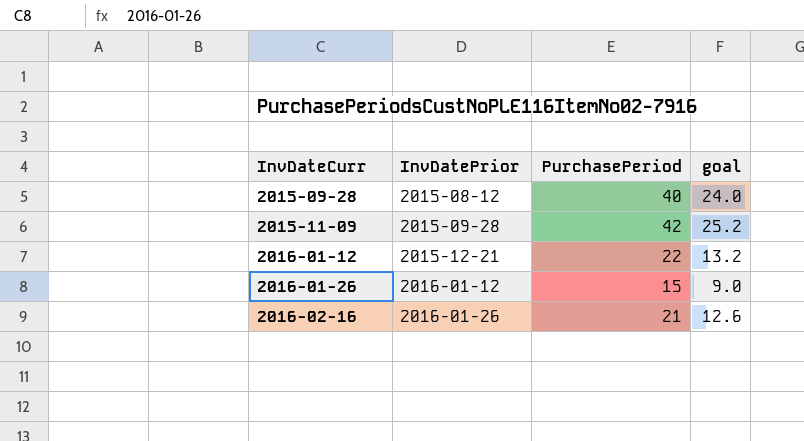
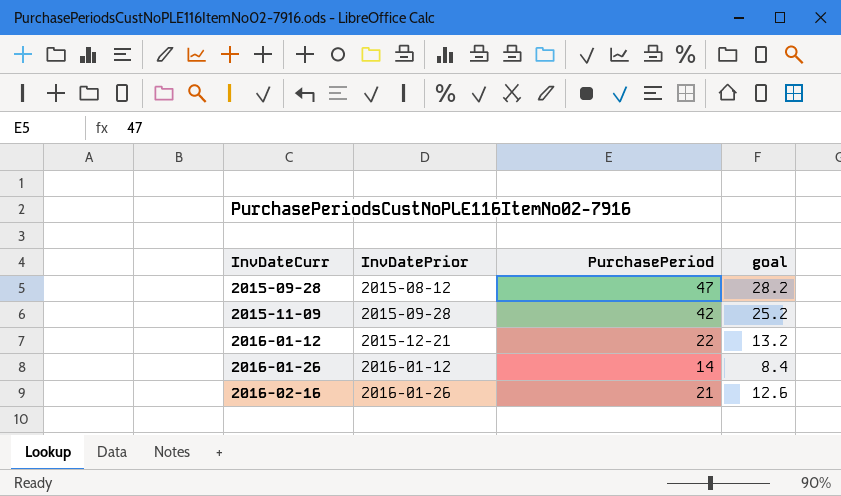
2015-09-28 | PurchasePeriod: 40 -> 47
2015-09-28 | goal: 24.0 -> 28.2
2016-01-26 | PurchasePeriod: 15 -> 14
2016-01-26 | goal: 9.0 -> 8.4

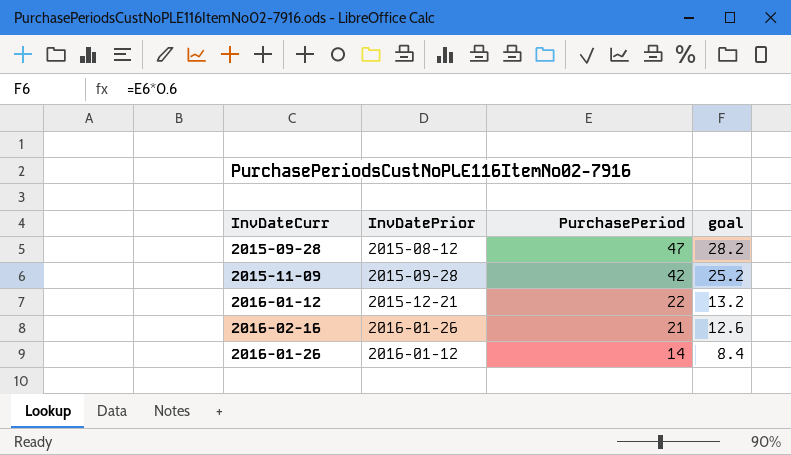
row order: InvDateCurr ascending -> PurchasePeriod descending

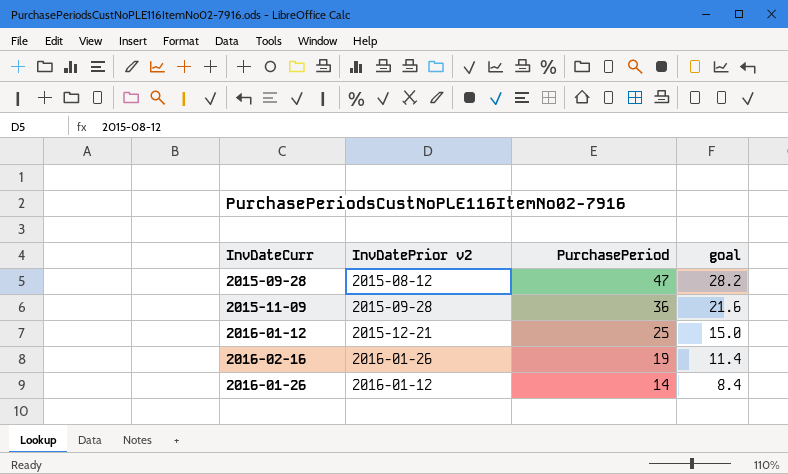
column name: InvDatePrior -> InvDatePrior v2
2015-11-09 | PurchasePeriod: 42 -> 36
2015-11-09 | goal: 25.2 -> 21.6
2016-01-12 | PurchasePeriod: 22 -> 25
2016-01-12 | goal: 13.2 -> 15.0
2016-02-16 | PurchasePeriod: 21 -> 19
2016-02-16 | goal: 12.6 -> 11.4

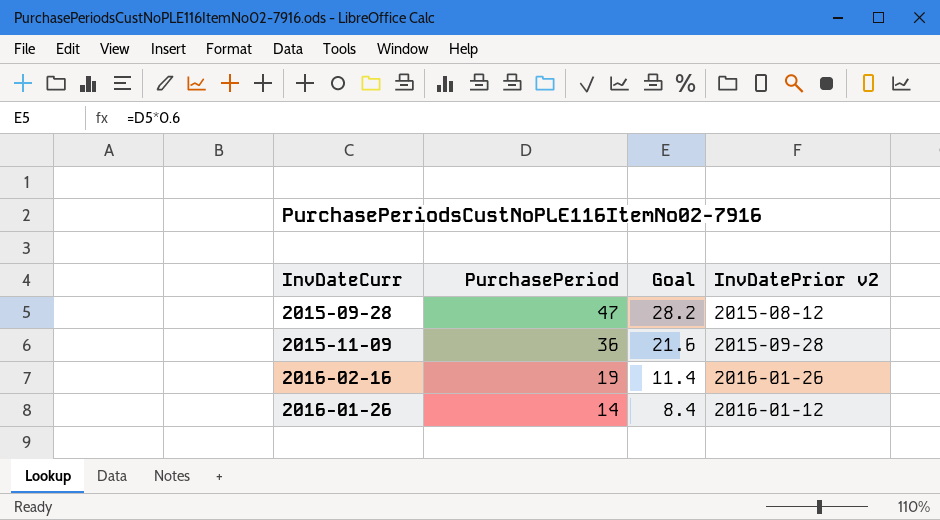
column name: goal -> Goal
column InvDatePrior v2 | position: 2 -> 4
row 2016-01-12: 2015-12-21 | 25 | 15.0 -> none

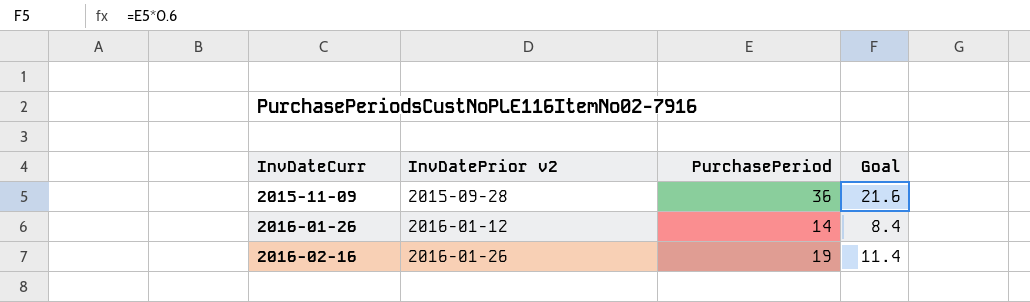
row order: PurchasePeriod descending -> InvDateCurr ascending
column InvDatePrior v2 | position: 4 -> 2
row 2015-09-28: 47 | 28.2 | 2015-08-12 -> none

